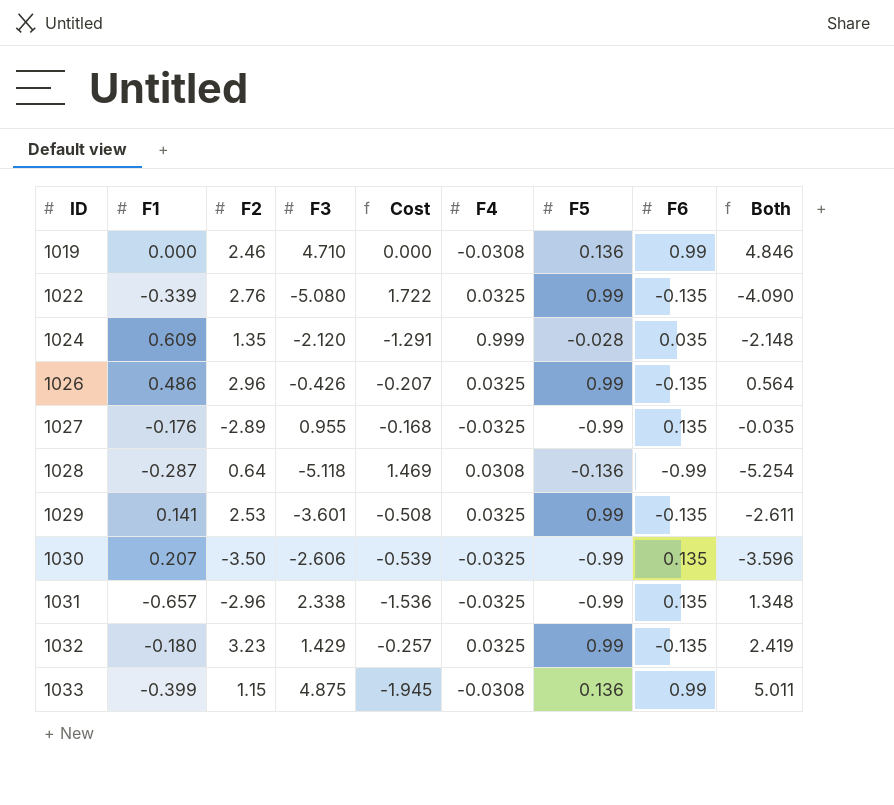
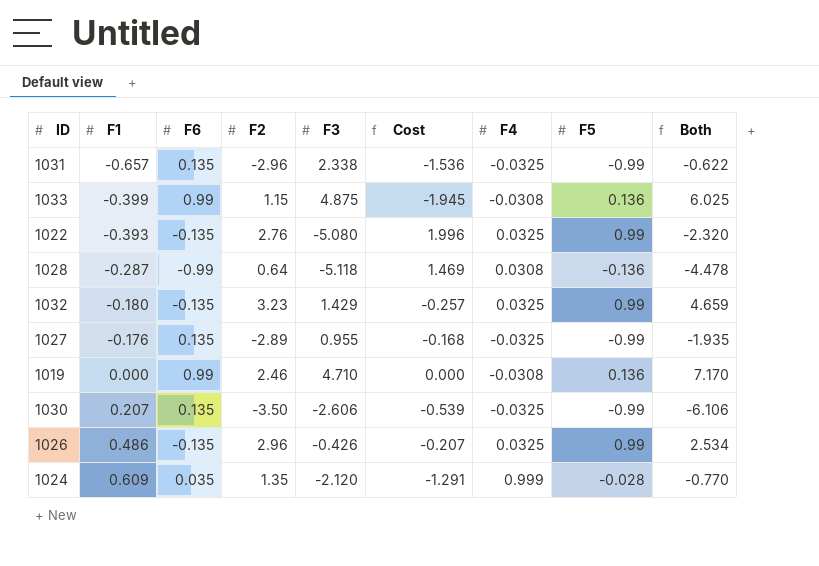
row order: ID ascending -> F1 ascending
column F6 | position: 8 -> 3
column Both | formula: [F3] + [F5] -> [F2] + [F3]
row 1029: 0.141 | 2.53 | -3.601 | -0.508 | 0.0325 | 0.99 | -0.135 | -2.611 -> none
1022 | F1: -0.339 -> -0.393
1022 | Cost: 1.722 -> 1.996

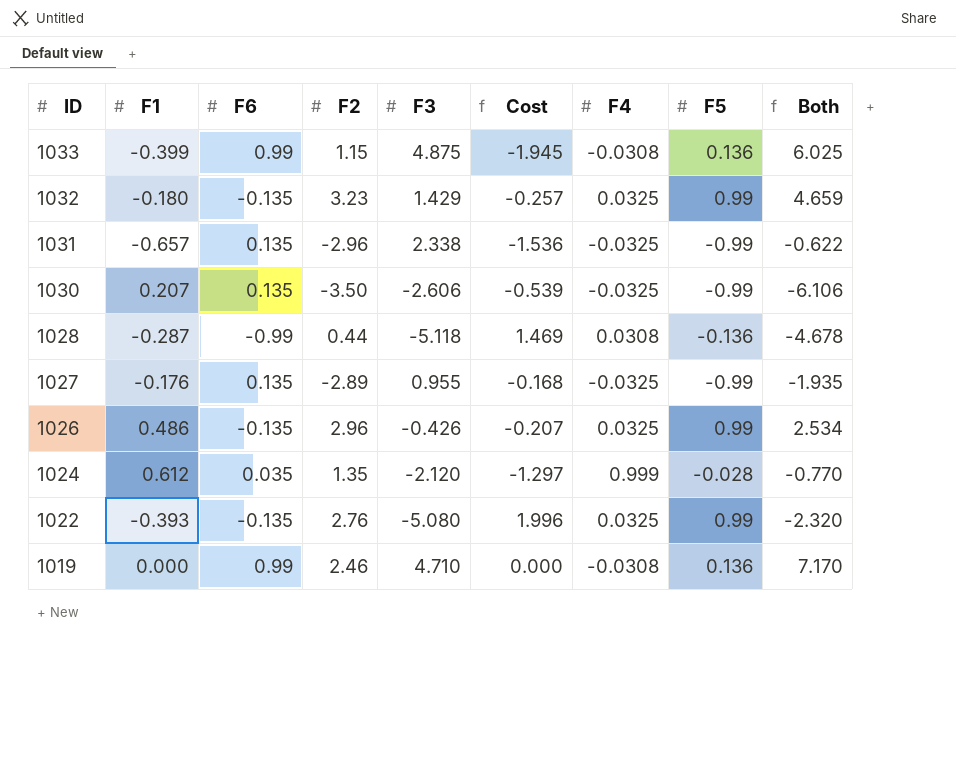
row order: F1 ascending -> ID descending
1028 | F2: 0.64 -> 0.44
1028 | Both: -4.478 -> -4.678
1024 | F1: 0.609 -> 0.612
1024 | Cost: -1.291 -> -1.297

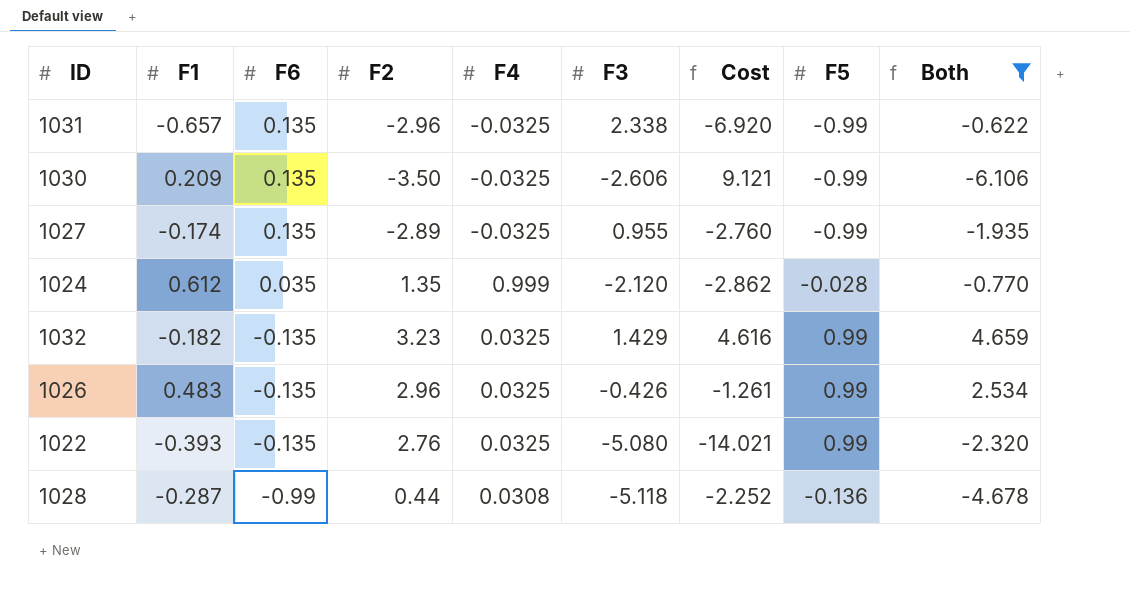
filter: none -> Both <= 4.659
row order: ID descending -> F6 descending
column F4 | position: 7 -> 5
column Cost | formula: [F1] * [F3] -> [F2] * [F3]
1030 | F1: 0.207 -> 0.209
1027 | F1: -0.176 -> -0.174
1032 | F1: -0.180 -> -0.182
1026 | F1: 0.486 -> 0.483

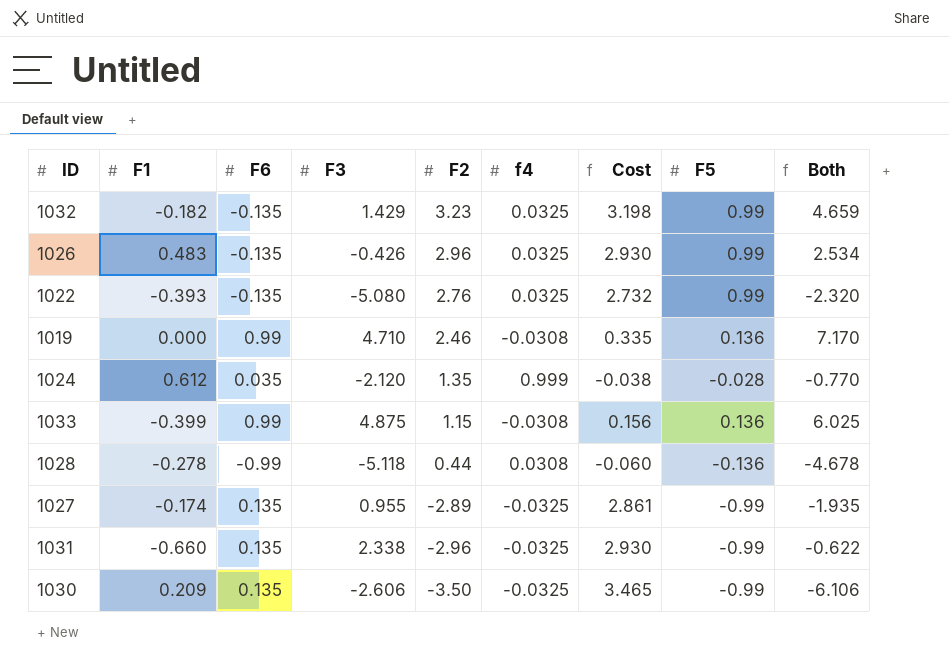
filter: Both <= 4.659 -> none
row order: F6 descending -> F2 descending
column F3 | position: 6 -> 4
column name: F4 -> f4
column Cost | formula: [F2] * [F3] -> [F2] * [F5]
1028 | F1: -0.287 -> -0.278
1031 | F1: -0.657 -> -0.660

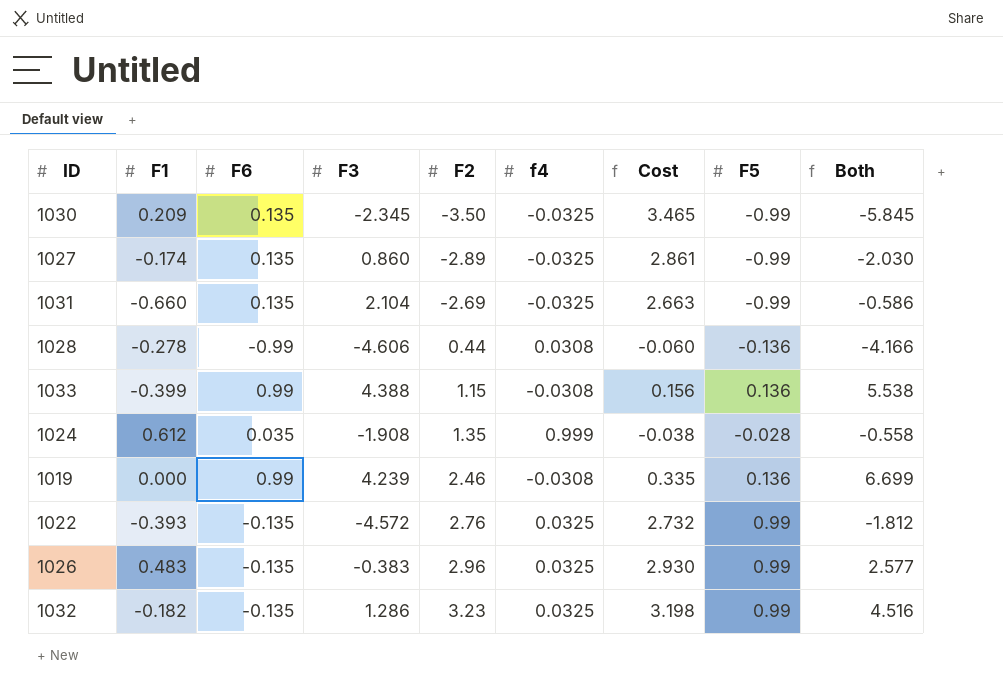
row order: F2 descending -> F2 ascending
1030 | F3: -2.606 -> -2.345
1030 | Both: -6.106 -> -5.845
1027 | F3: 0.955 -> 0.860
1027 | Both: -1.935 -> -2.030
1031 | F3: 2.338 -> 2.104
1031 | F2: -2.96 -> -2.69
1031 | Cost: 2.930 -> 2.663
1031 | Both: -0.622 -> -0.586
1028 | F3: -5.118 -> -4.606
1028 | Both: -4.678 -> -4.166
1033 | F3: 4.875 -> 4.388
1033 | Both: 6.025 -> 5.538
1024 | F3: -2.120 -> -1.908
1024 | Both: -0.770 -> -0.558
1019 | F3: 4.710 -> 4.239
1019 | Both: 7.170 -> 6.699
1022 | F3: -5.080 -> -4.572
1022 | Both: -2.320 -> -1.812
1026 | F3: -0.426 -> -0.383
1026 | Both: 2.534 -> 2.577
1032 | F3: 1.429 -> 1.286
1032 | Both: 4.659 -> 4.516

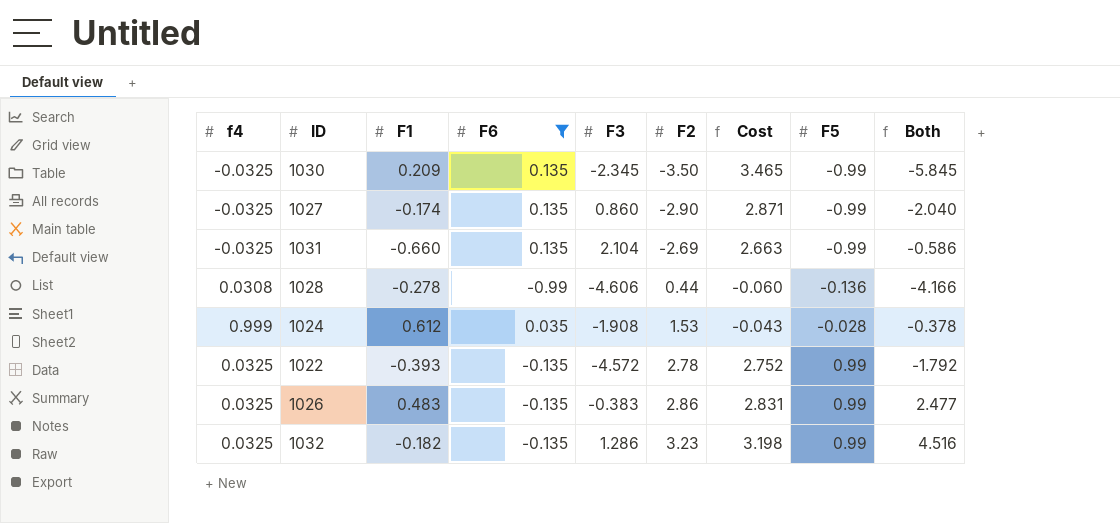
filter: none -> F6 != 0.99
column f4 | position: 6 -> 1
1027 | F2: -2.89 -> -2.90
1027 | Cost: 2.861 -> 2.871
1027 | Both: -2.030 -> -2.040
1024 | F2: 1.35 -> 1.53
1024 | Cost: -0.038 -> -0.043
1024 | Both: -0.558 -> -0.378
1022 | F2: 2.76 -> 2.78
1022 | Cost: 2.732 -> 2.752
1022 | Both: -1.812 -> -1.792
1026 | F2: 2.96 -> 2.86
1026 | Cost: 2.930 -> 2.831
1026 | Both: 2.577 -> 2.477

